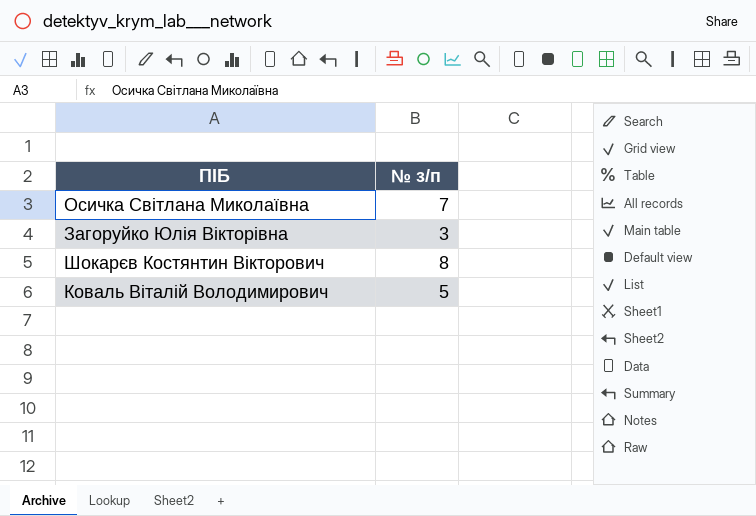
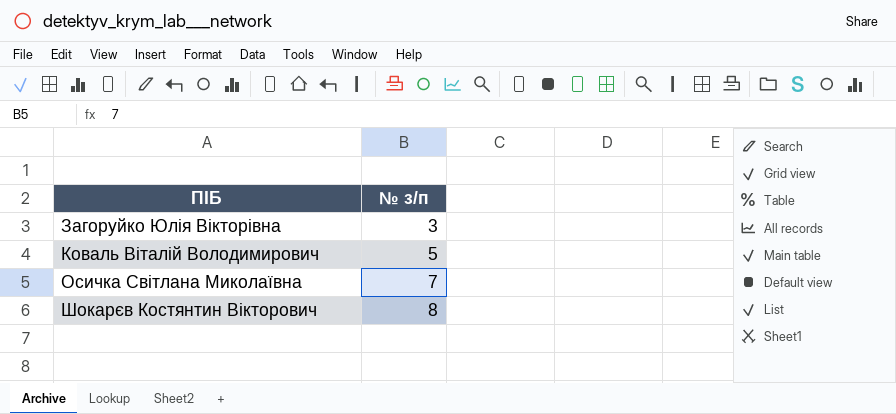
row order: none -> ПІБ ascending

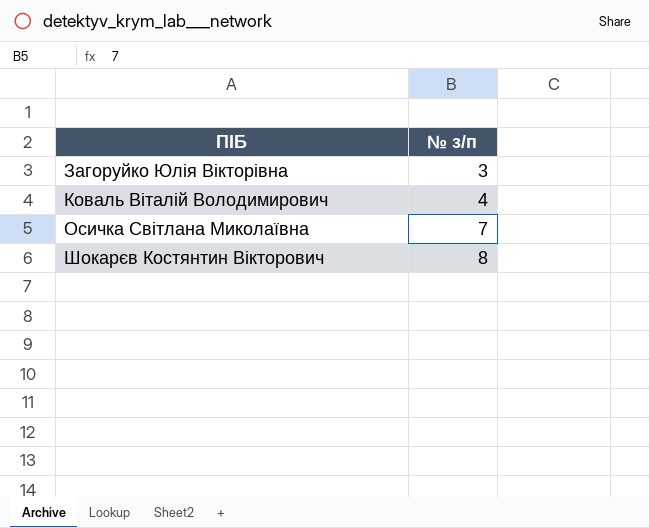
Коваль Віталій Володимирович | № з/п: 5 -> 4

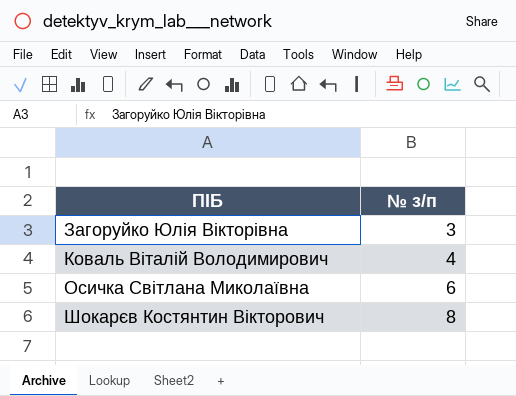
Осичка Світлана Миколаївна | № з/п: 7 -> 6

